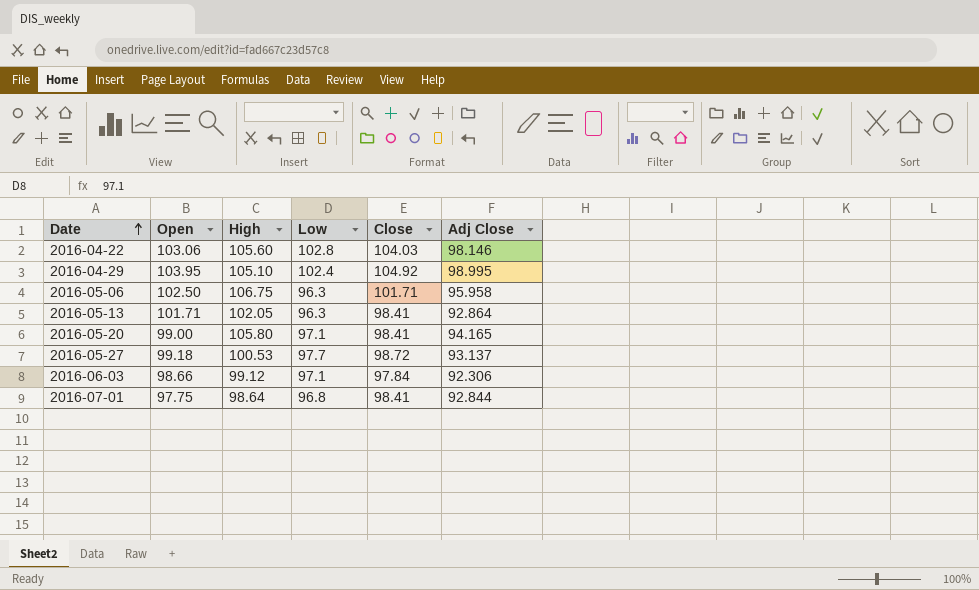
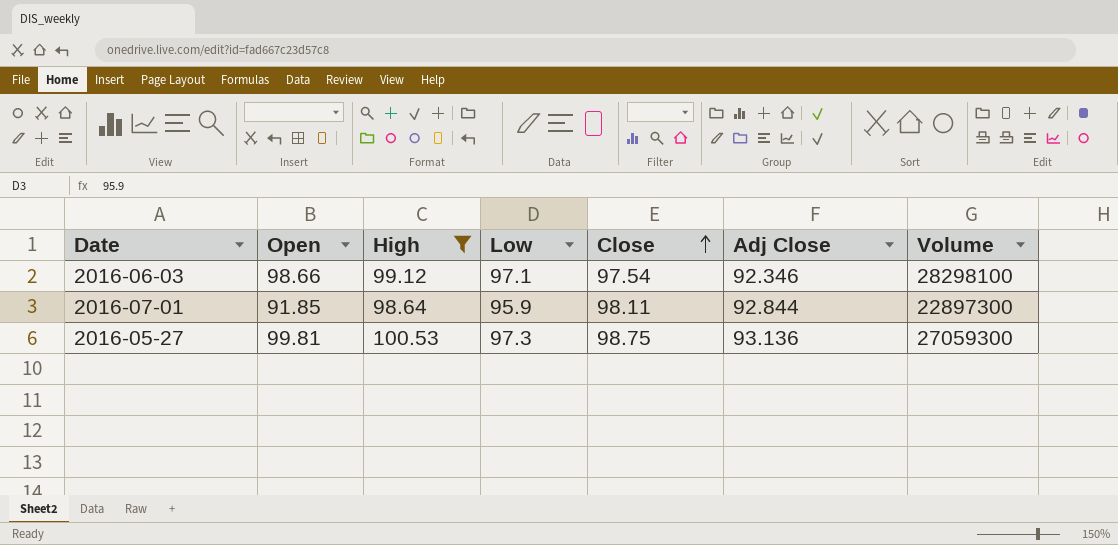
filter: none -> High <= 100.53
row order: Date ascending -> Close ascending
column Volume | position: none -> 7
2016-06-03 | Close: 97.84 -> 97.54
2016-06-03 | Adj Close: 92.306 -> 92.346
2016-07-01 | Open: 97.75 -> 91.85
2016-07-01 | Low: 96.8 -> 95.9
2016-07-01 | Close: 98.41 -> 98.11
2016-05-27 | Open: 99.18 -> 99.81
2016-05-27 | Low: 97.7 -> 97.3
2016-05-27 | Close: 98.72 -> 98.75
2016-05-27 | Adj Close: 93.137 -> 93.136

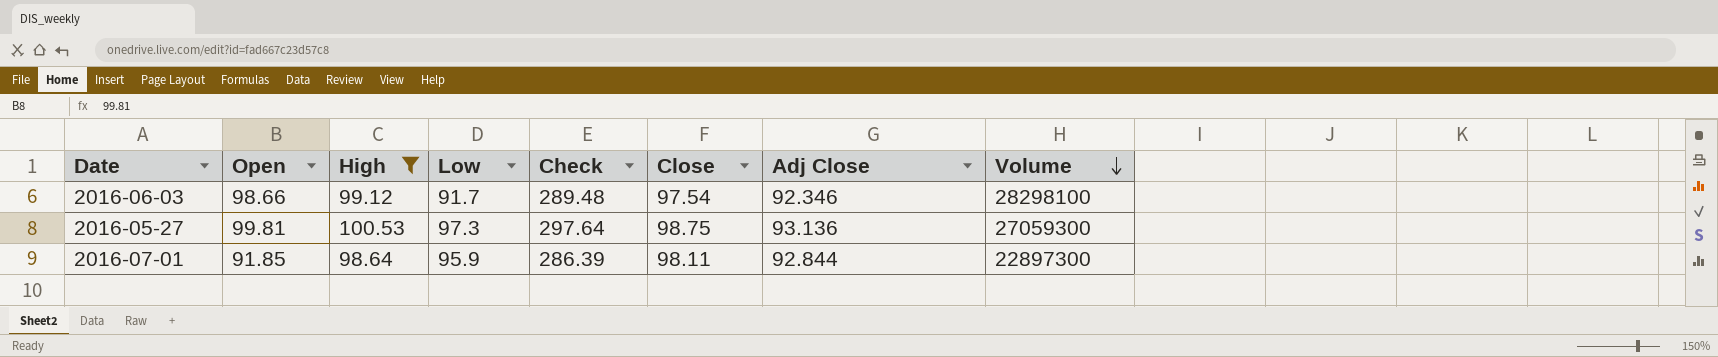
row order: Close ascending -> Volume descending
column Check | formula: none -> [Open] + [High] + [Low]
2016-06-03 | Low: 97.1 -> 91.7

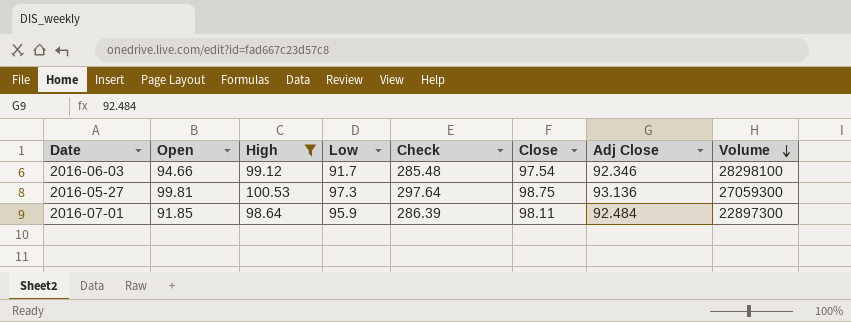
2016-06-03 | Open: 98.66 -> 94.66
2016-06-03 | Check: 289.48 -> 285.48
2016-07-01 | Adj Close: 92.844 -> 92.484

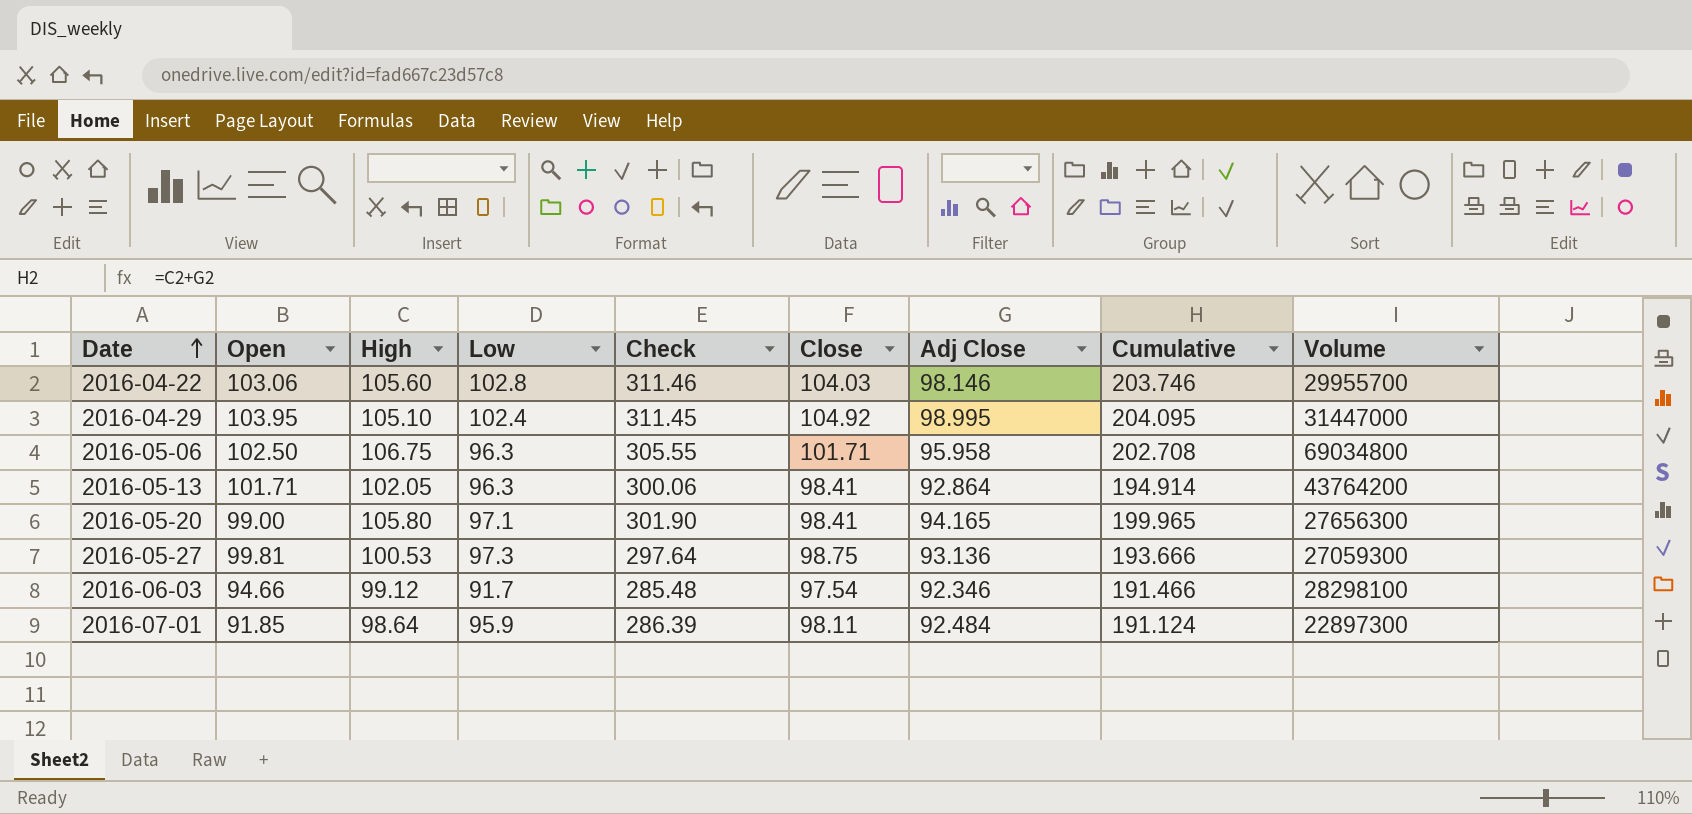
filter: High <= 100.53 -> none
row order: Volume descending -> Date ascending
column Cumulative | formula: none -> [High] + [Adj Close]

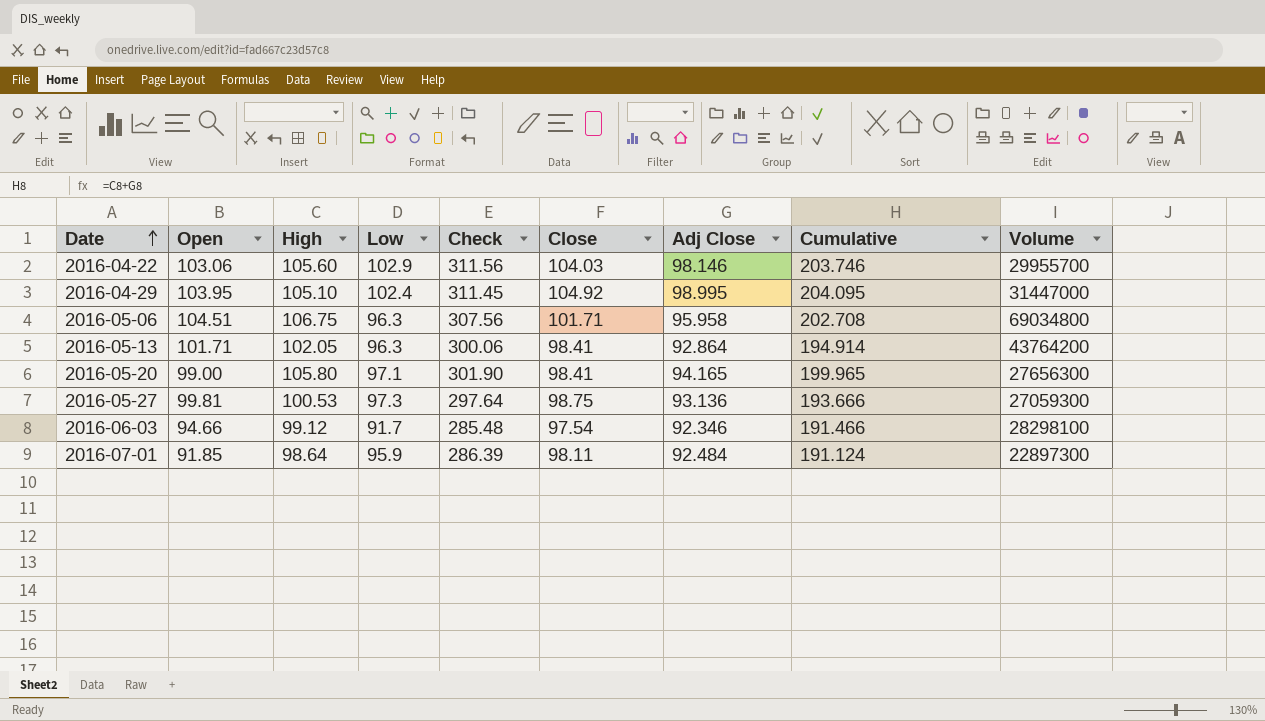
2016-04-22 | Low: 102.8 -> 102.9
2016-04-22 | Check: 311.46 -> 311.56
2016-05-06 | Open: 102.50 -> 104.51
2016-05-06 | Check: 305.55 -> 307.56

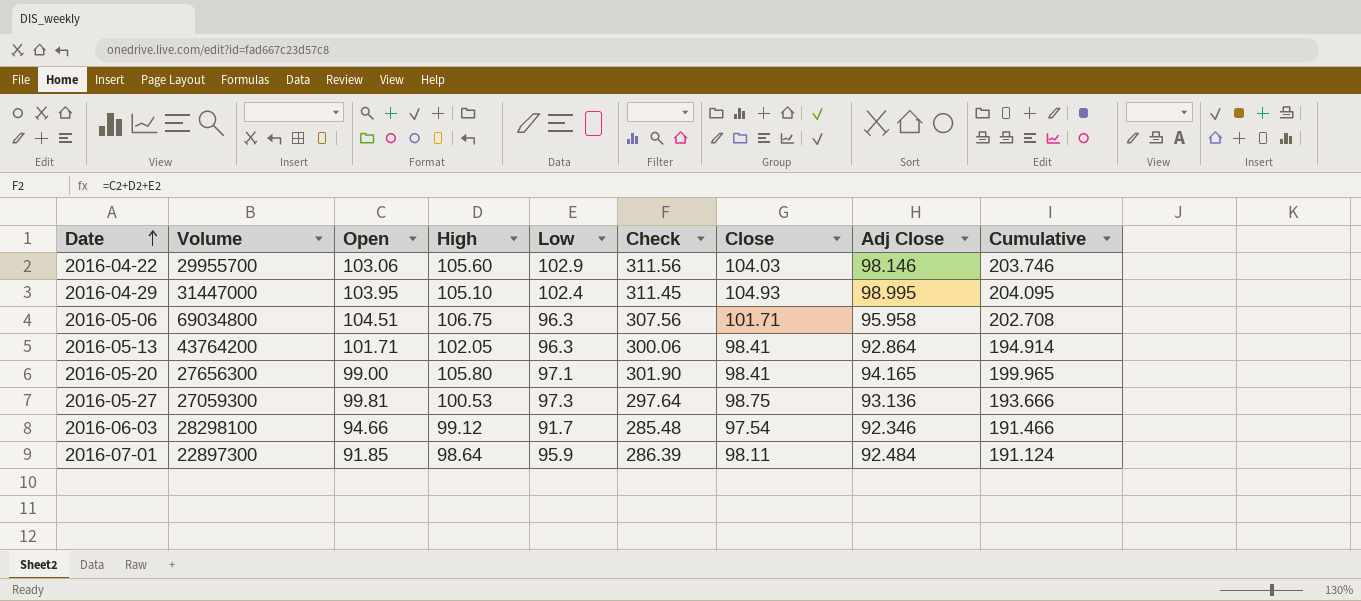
column Volume | position: 9 -> 2
2016-04-29 | Close: 104.92 -> 104.93

